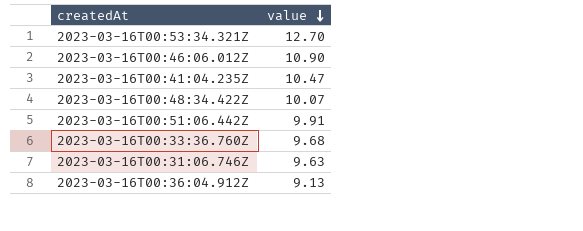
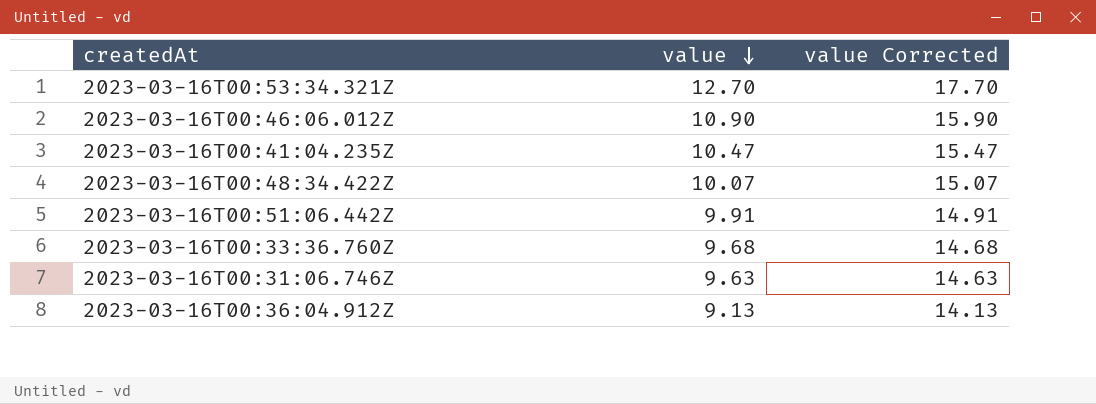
column value Corrected | formula: none -> [value] + 5

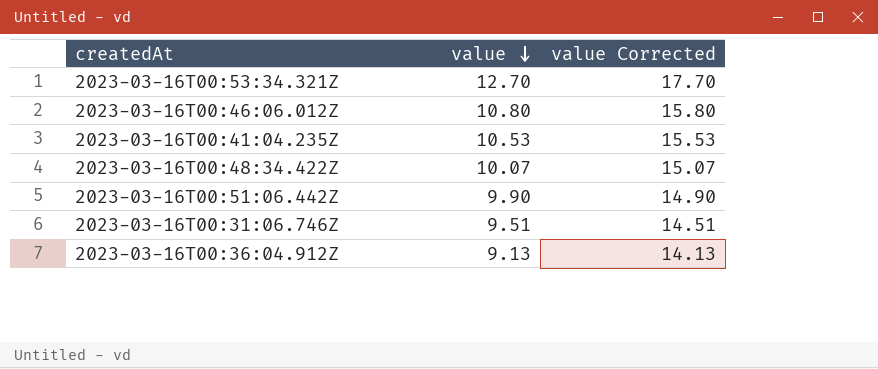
row 2023-03-16T00:33:36.760Z: 9.68 | 14.68 -> none
2023-03-16T00:46:06.012Z | value: 10.90 -> 10.80
2023-03-16T00:46:06.012Z | value Corrected: 15.90 -> 15.80
2023-03-16T00:41:04.235Z | value: 10.47 -> 10.53
2023-03-16T00:41:04.235Z | value Corrected: 15.47 -> 15.53
2023-03-16T00:51:06.442Z | value: 9.91 -> 9.90
2023-03-16T00:51:06.442Z | value Corrected: 14.91 -> 14.90
2023-03-16T00:31:06.746Z | value: 9.63 -> 9.51
2023-03-16T00:31:06.746Z | value Corrected: 14.63 -> 14.51

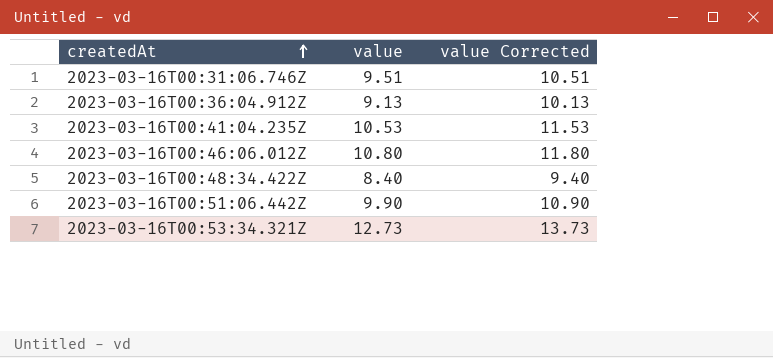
row order: value descending -> createdAt ascending
column value Corrected | formula: [value] + 5 -> [value] + 1
2023-03-16T00:48:34.422Z | value: 10.07 -> 8.40
2023-03-16T00:53:34.321Z | value: 12.70 -> 12.73

